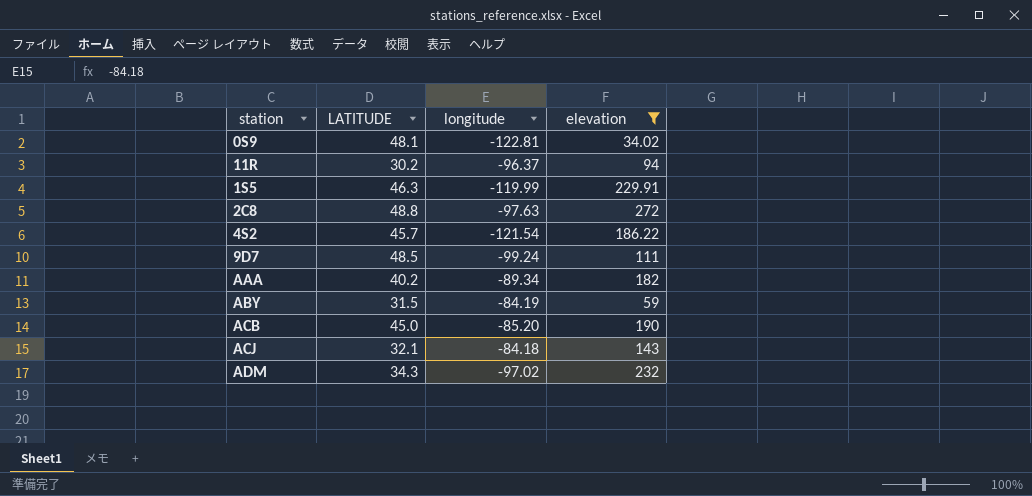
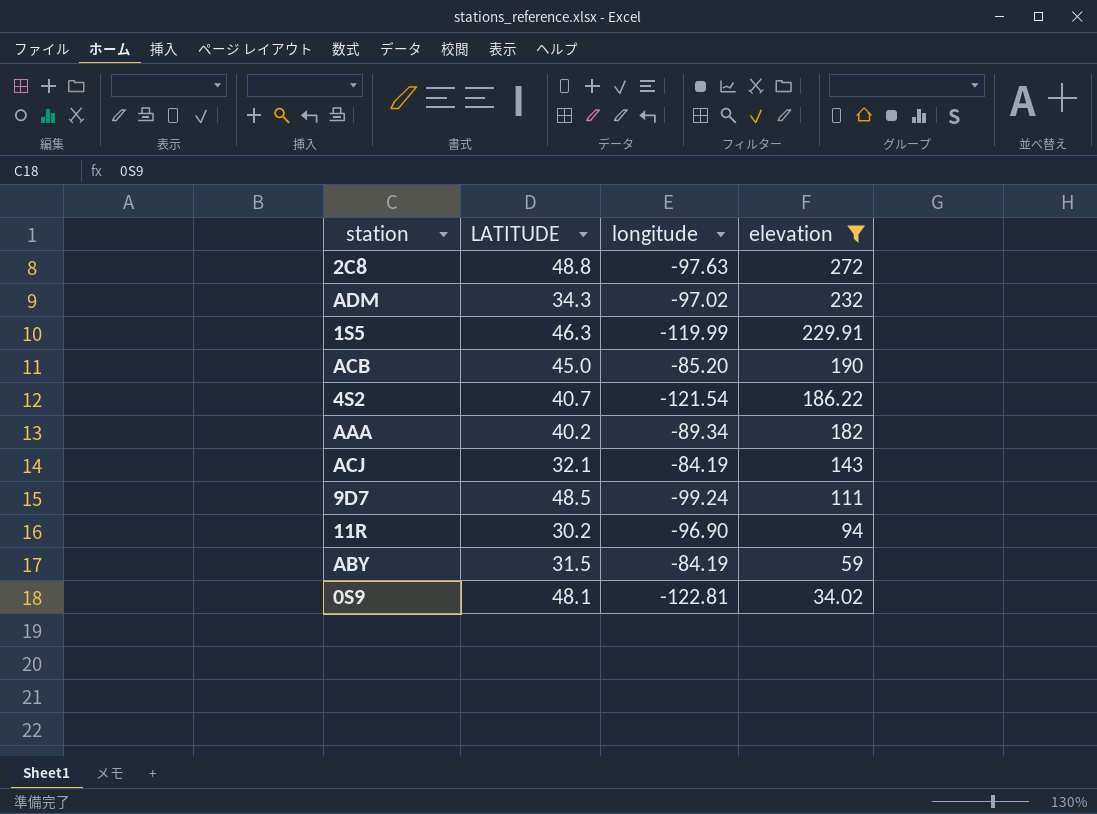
row order: none -> elevation descending
4S2 | LATITUDE: 45.7 -> 40.7
ACJ | longitude: -84.18 -> -84.19
11R | longitude: -96.37 -> -96.90

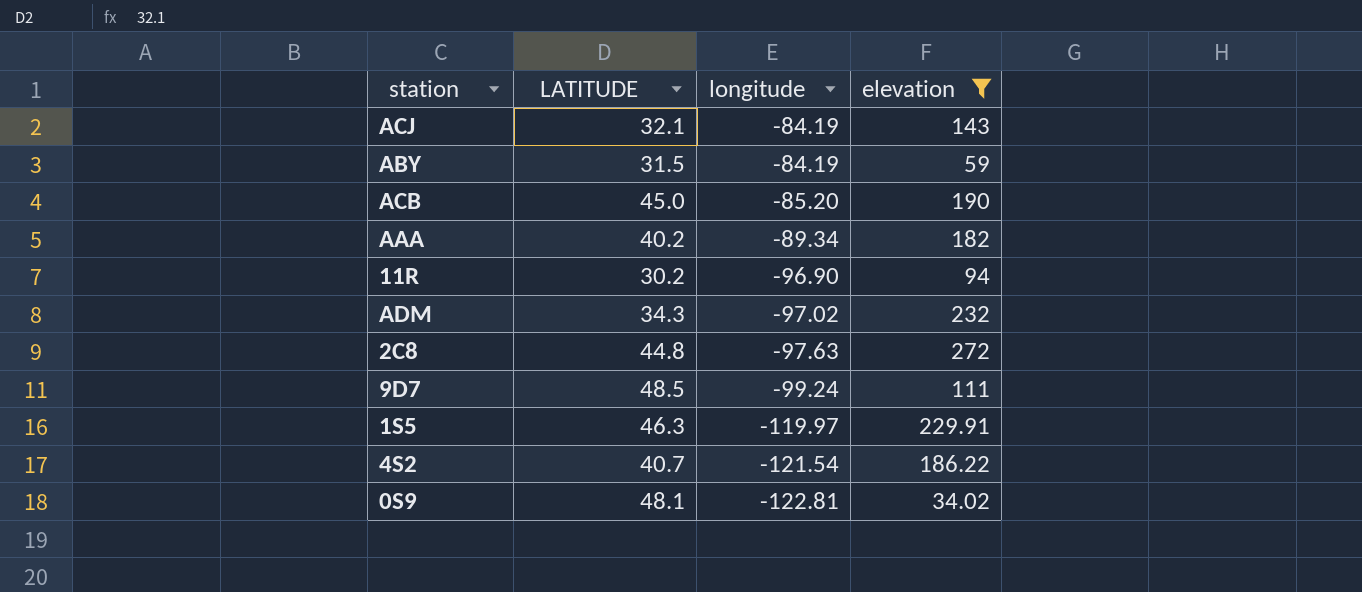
row order: elevation descending -> longitude descending
2C8 | LATITUDE: 48.8 -> 44.8
1S5 | longitude: -119.99 -> -119.97

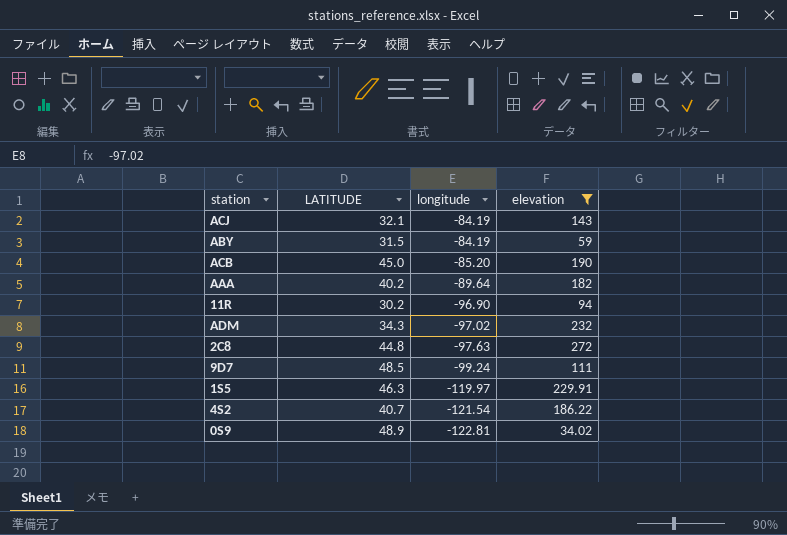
AAA | longitude: -89.34 -> -89.64
0S9 | LATITUDE: 48.1 -> 48.9

